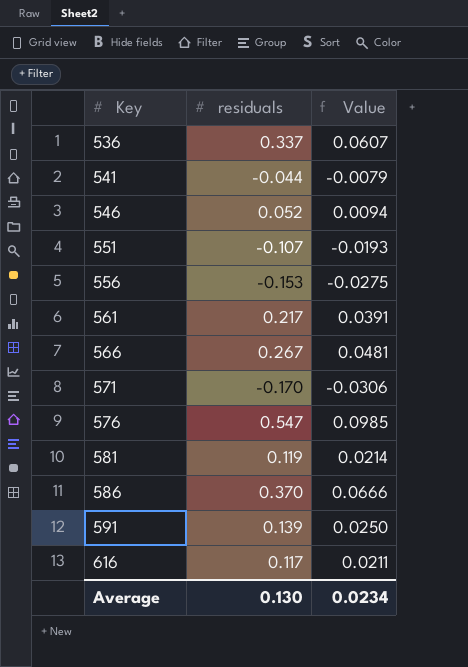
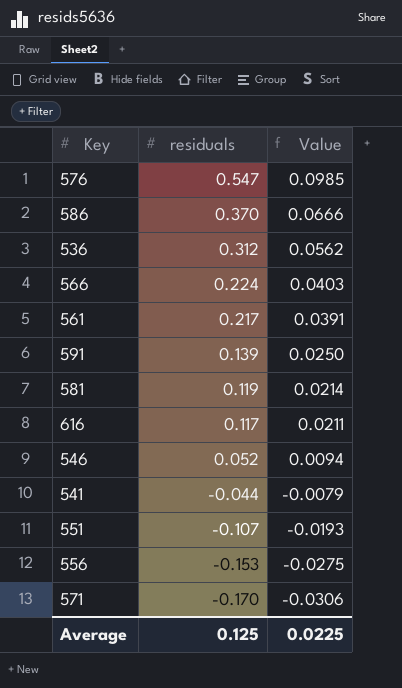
row order: Key ascending -> residuals descending
536 | residuals: 0.337 -> 0.312
536 | Value: 0.0607 -> 0.0562
566 | residuals: 0.267 -> 0.224
566 | Value: 0.0481 -> 0.0403
Average | residuals: 0.130 -> 0.125
Average | Value: 0.0234 -> 0.0225

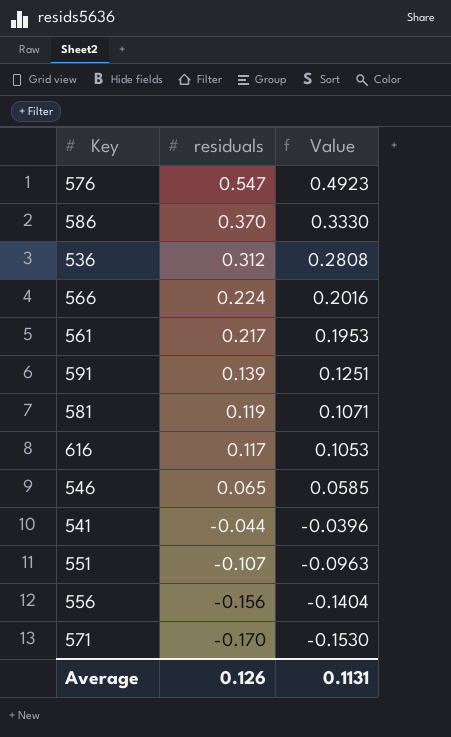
column Value | formula: [residuals] * 0.18 -> [residuals] * 0.9
546 | residuals: 0.052 -> 0.065
556 | residuals: -0.153 -> -0.156
Average | residuals: 0.125 -> 0.126
Average | Value: 0.0225 -> 0.1131

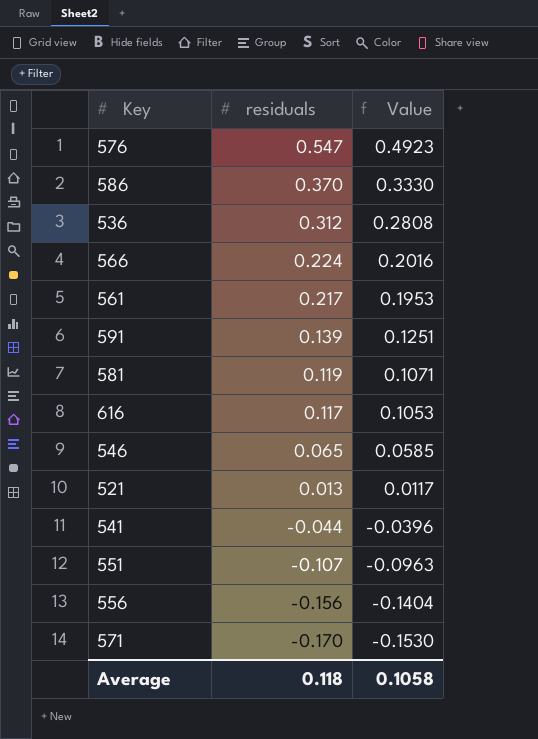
row 521: none -> 0.013 | 0.0117
Average | residuals: 0.126 -> 0.118
Average | Value: 0.1131 -> 0.1058

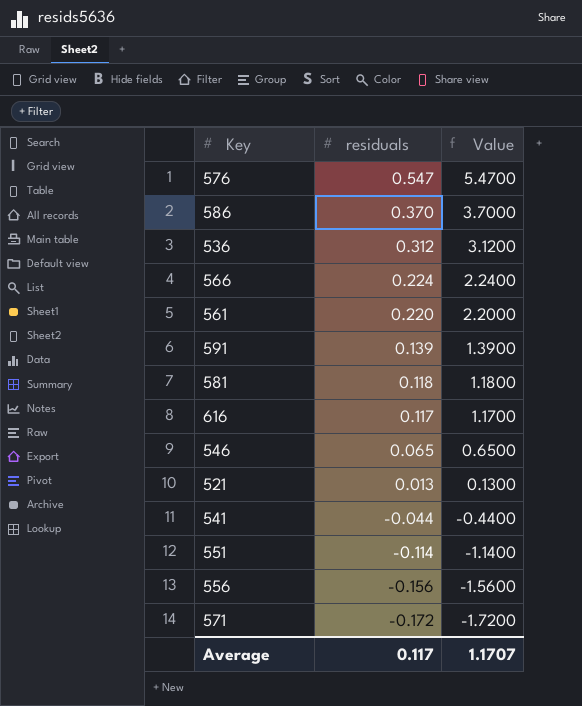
column Value | formula: [residuals] * 0.9 -> [residuals] * 10
561 | residuals: 0.217 -> 0.220
581 | residuals: 0.119 -> 0.118
551 | residuals: -0.107 -> -0.114
571 | residuals: -0.170 -> -0.172
Average | residuals: 0.118 -> 0.117
Average | Value: 0.1058 -> 1.1707

